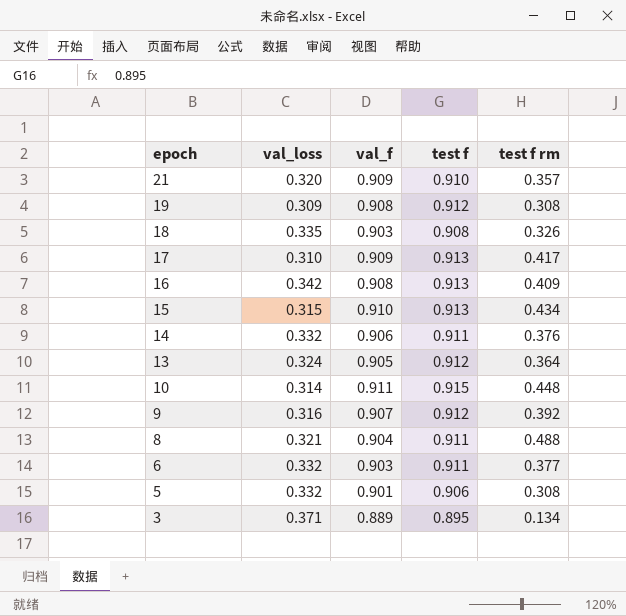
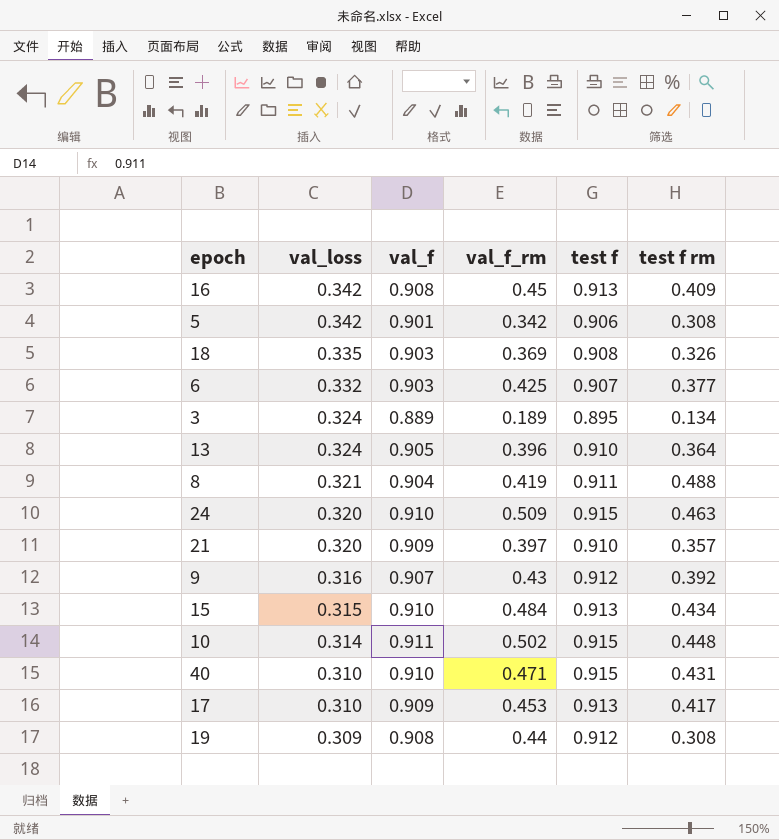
row order: epoch descending -> val_loss descending
column val_f_rm | position: none -> 4
row 14: 0.332 | 0.906 | 0.911 | 0.376 -> none
5 | val_loss: 0.332 -> 0.342
6 | test f: 0.911 -> 0.907
3 | val_loss: 0.371 -> 0.324
13 | test f: 0.912 -> 0.910
row 24: none -> 0.320 | 0.910 | 0.509 | 0.915 | 0.463
row 40: none -> 0.310 | 0.910 | 0.471 | 0.915 | 0.431

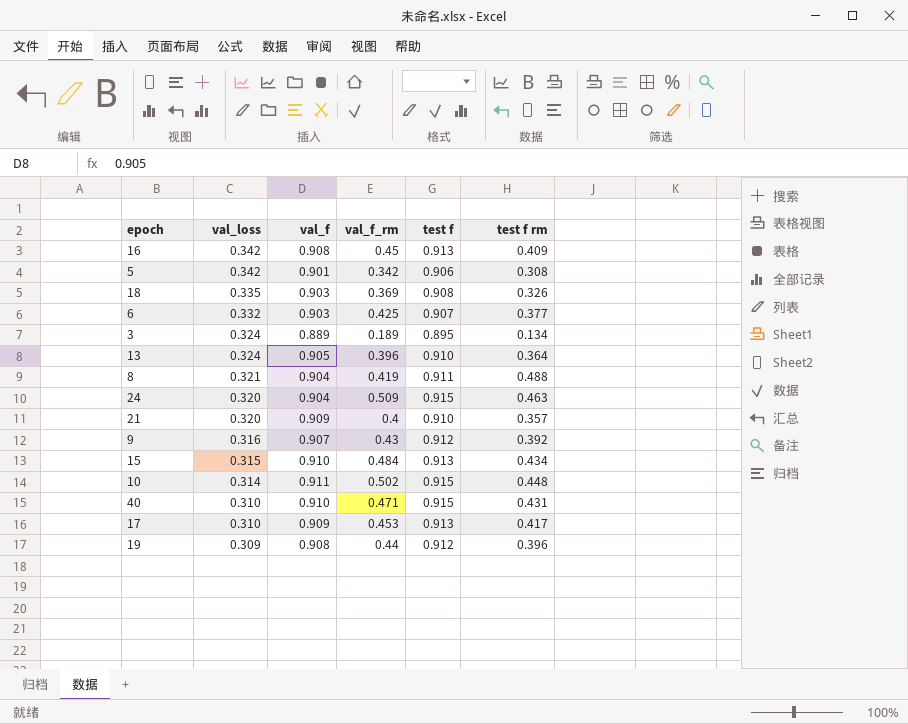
24 | val_f: 0.910 -> 0.904
21 | val_f_rm: 0.397 -> 0.4
19 | test f rm: 0.308 -> 0.396

